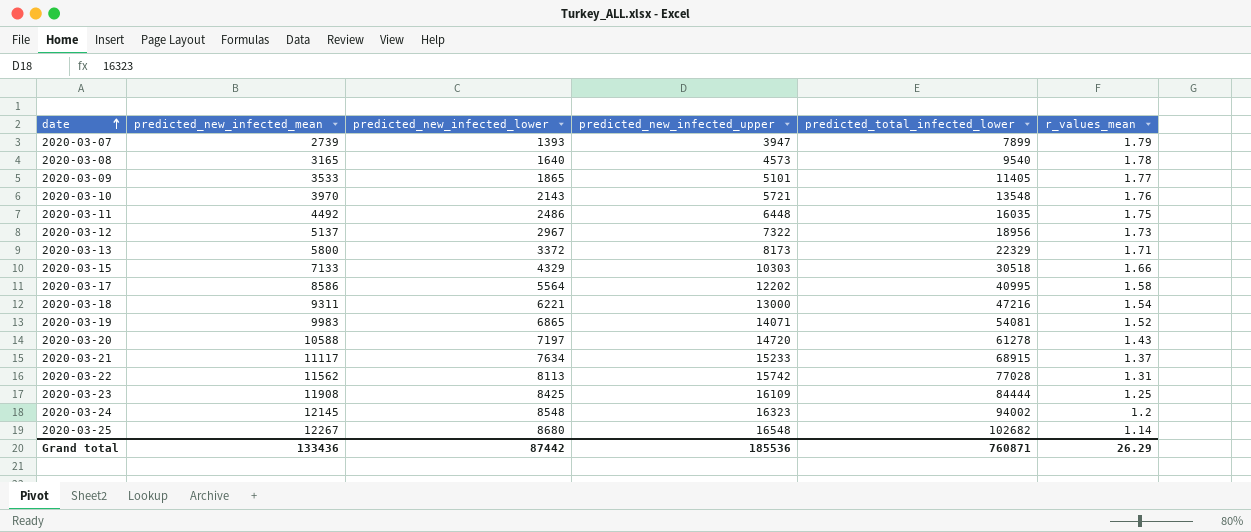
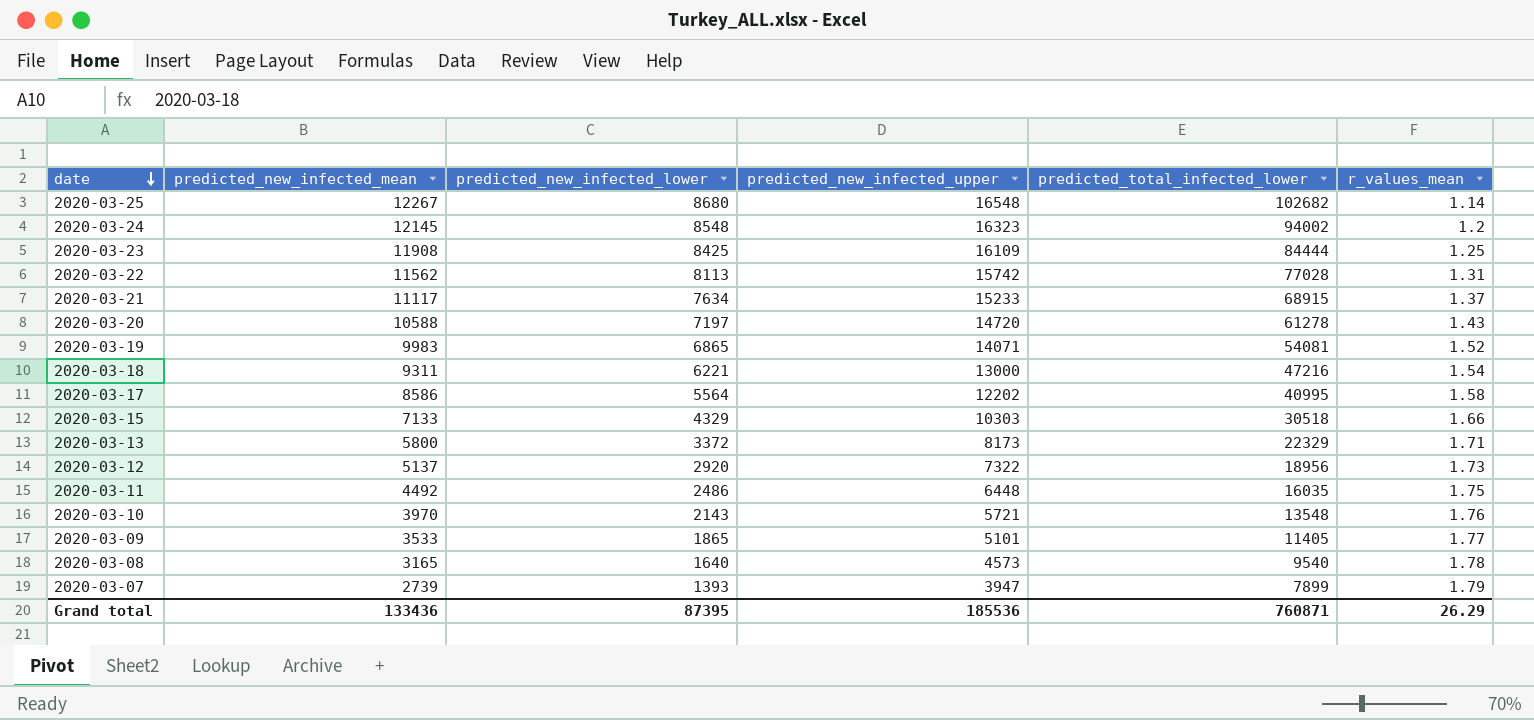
row order: date ascending -> date descending
2020-03-12 | predicted_new_infected_lower: 2967 -> 2920
Grand total | predicted_new_infected_lower: 87442 -> 87395

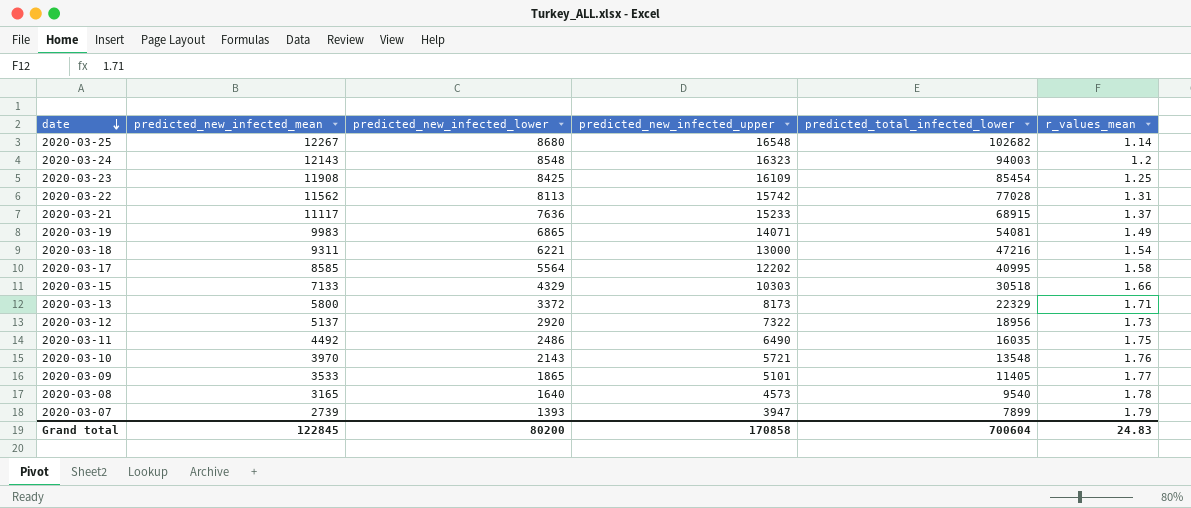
row 2020-03-20: 10588 | 7197 | 14720 | 61278 | 1.43 -> none
2020-03-24 | predicted_new_infected_mean: 12145 -> 12143
2020-03-24 | predicted_total_infected_lower: 94002 -> 94003
2020-03-23 | predicted_total_infected_lower: 84444 -> 85454
2020-03-21 | predicted_new_infected_lower: 7634 -> 7636
2020-03-19 | r_values_mean: 1.52 -> 1.49
2020-03-17 | predicted_new_infected_mean: 8586 -> 8585
2020-03-11 | predicted_new_infected_upper: 6448 -> 6490
Grand total | predicted_new_infected_mean: 133436 -> 122845
Grand total | predicted_new_infected_lower: 87395 -> 80200
Grand total | predicted_new_infected_upper: 185536 -> 170858
Grand total | predicted_total_infected_lower: 760871 -> 700604
Grand total | r_values_mean: 26.29 -> 24.83

